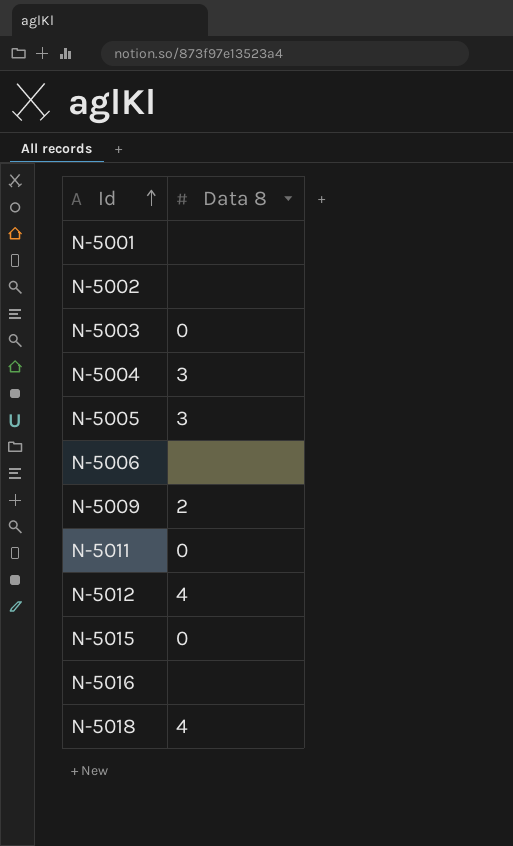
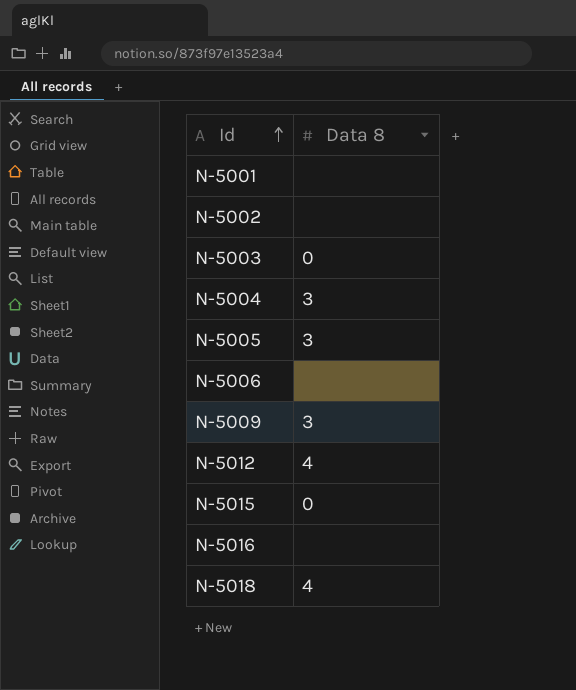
row N-5011: 0 -> none
N-5009 | Data 8: 2 -> 3

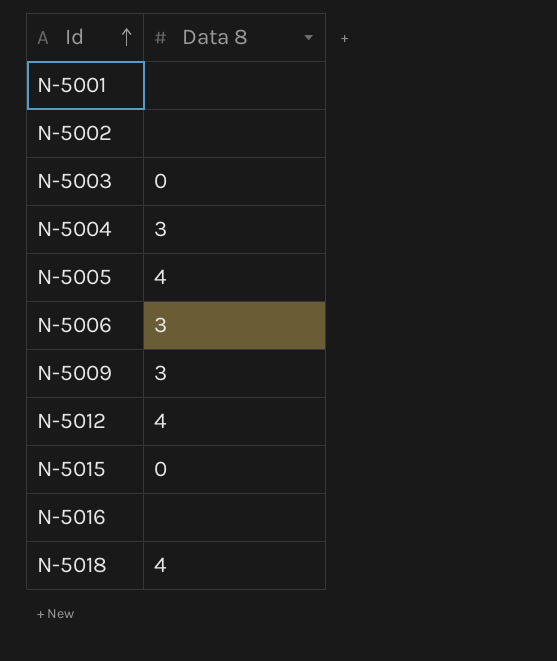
N-5005 | Data 8: 3 -> 4
N-5006 | Data 8: none -> 3

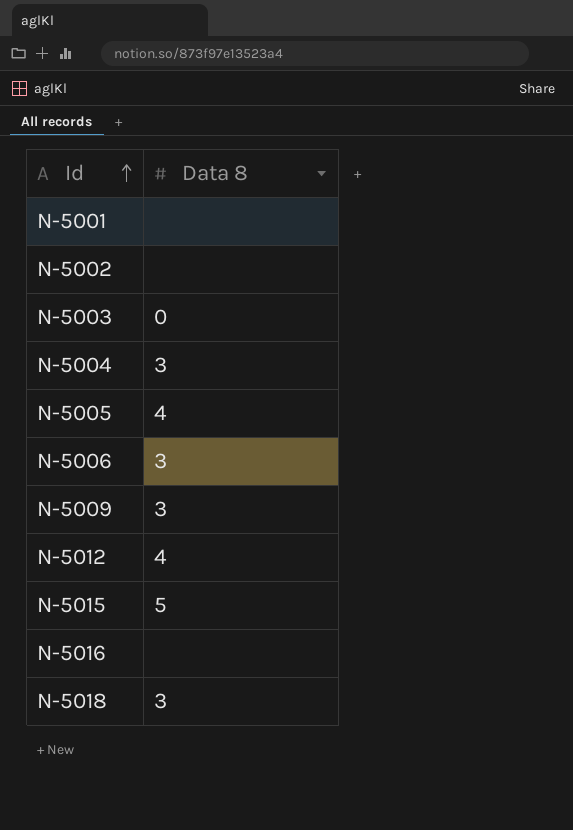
N-5015 | Data 8: 0 -> 5
N-5018 | Data 8: 4 -> 3

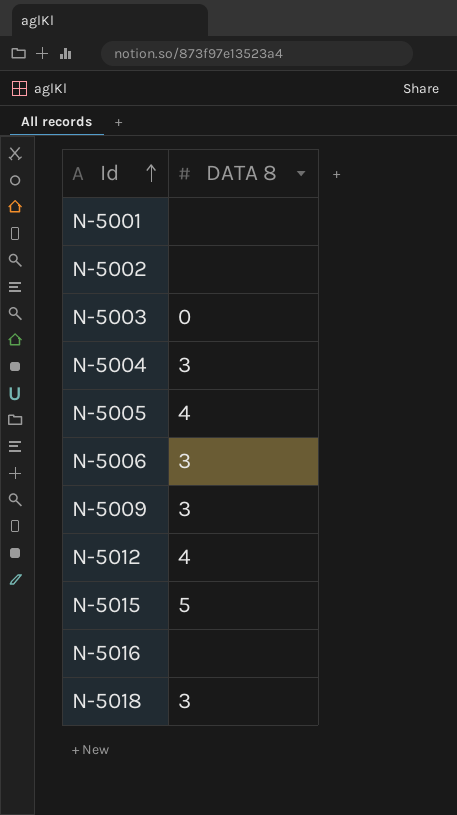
column name: Data 8 -> DATA 8

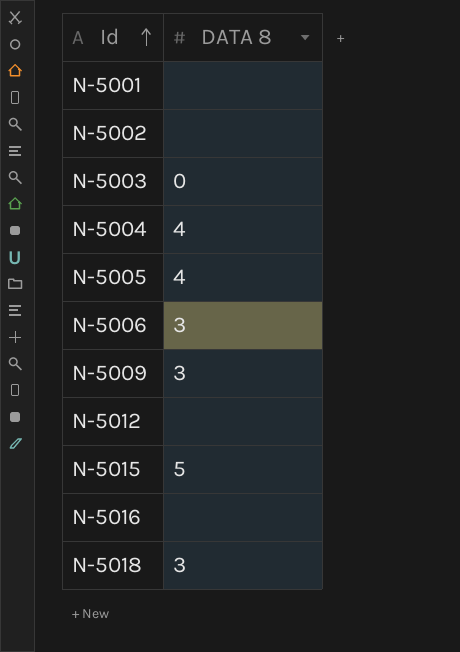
N-5004 | DATA 8: 3 -> 4
N-5012 | DATA 8: 4 -> none

